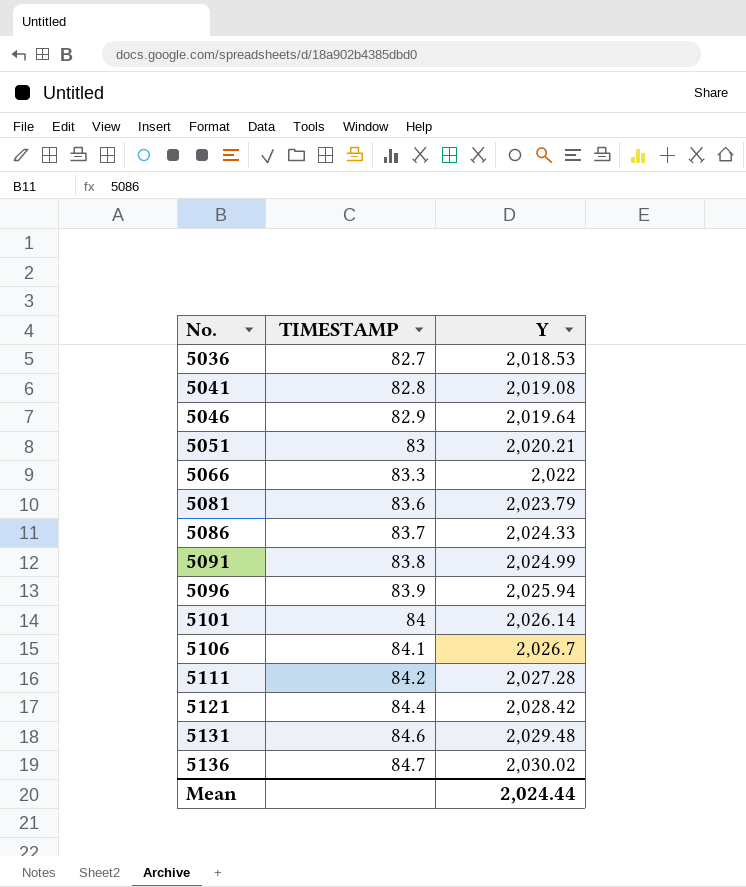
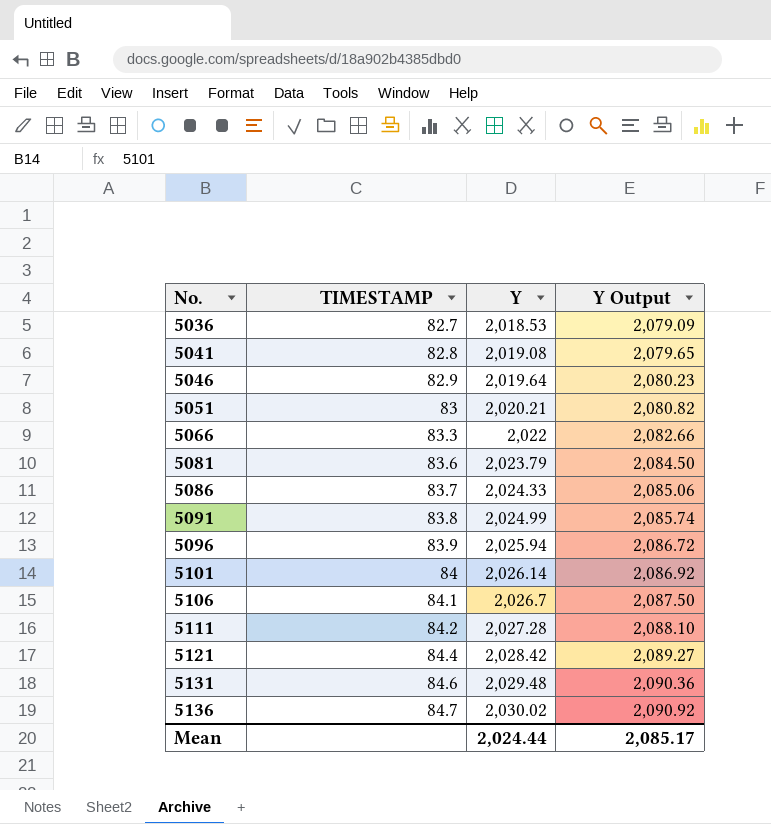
column Y Output | formula: none -> [Y] * 1.03

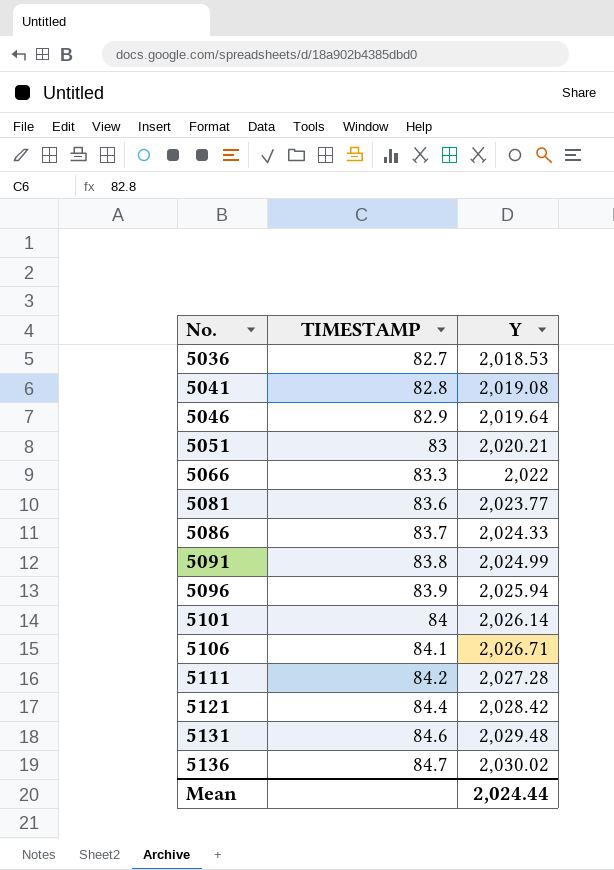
column Y Output | formula: [Y] * 1.03 -> none
5081 | Y: 2,023.79 -> 2,023.77
5106 | Y: 2,026.7 -> 2,026.71

